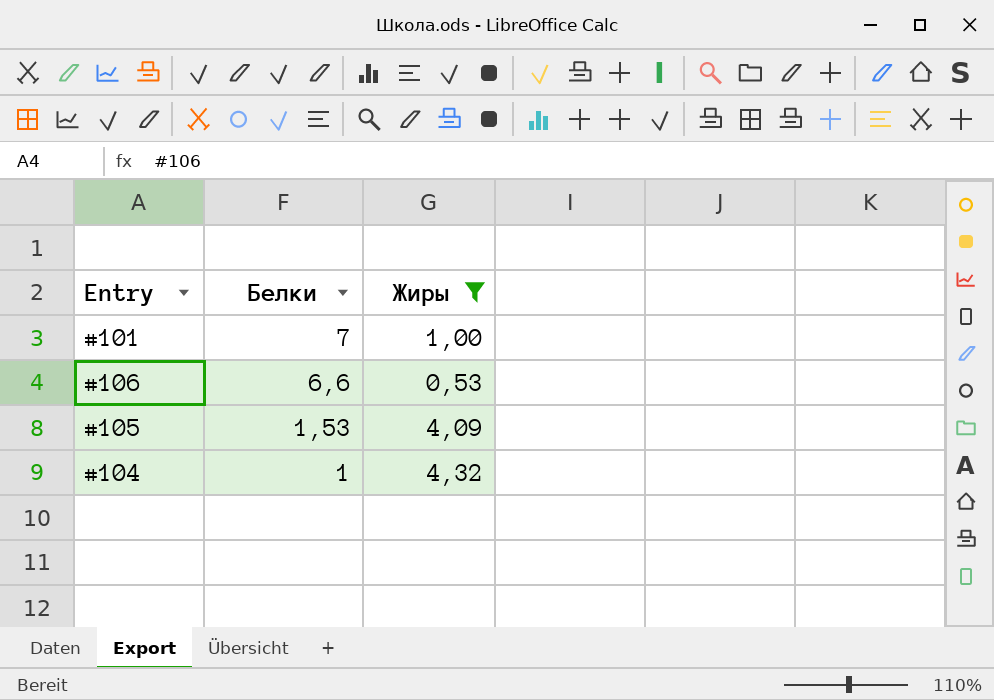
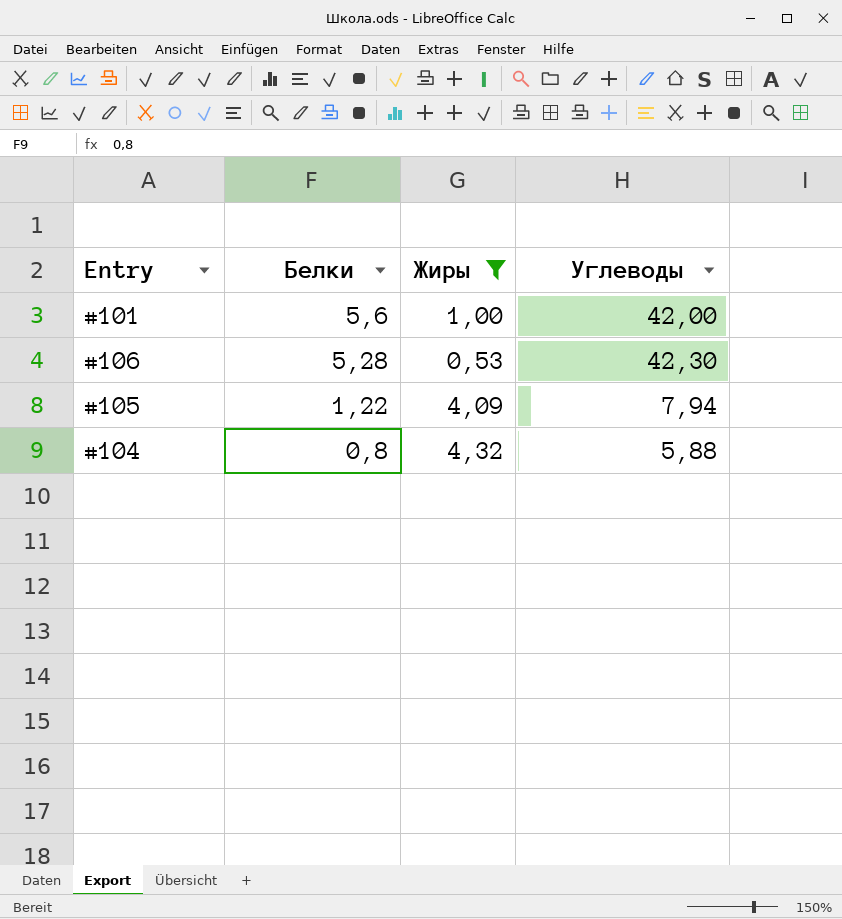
column Углеводы | position: none -> 4
#101 | Белки: 7 -> 5,6
#106 | Белки: 6,6 -> 5,28
#105 | Белки: 1,53 -> 1,22
#104 | Белки: 1 -> 0,8

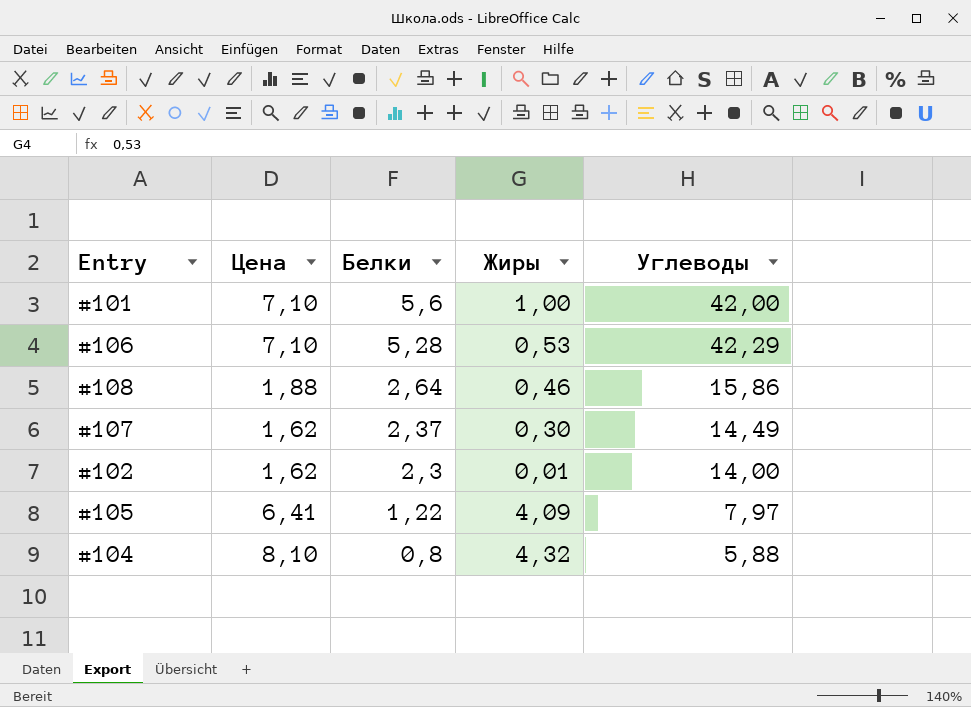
filter: Жиры >= 0,53 -> none
column Цена | position: none -> 2
#106 | Углеводы: 42,30 -> 42,29
#105 | Углеводы: 7,94 -> 7,97

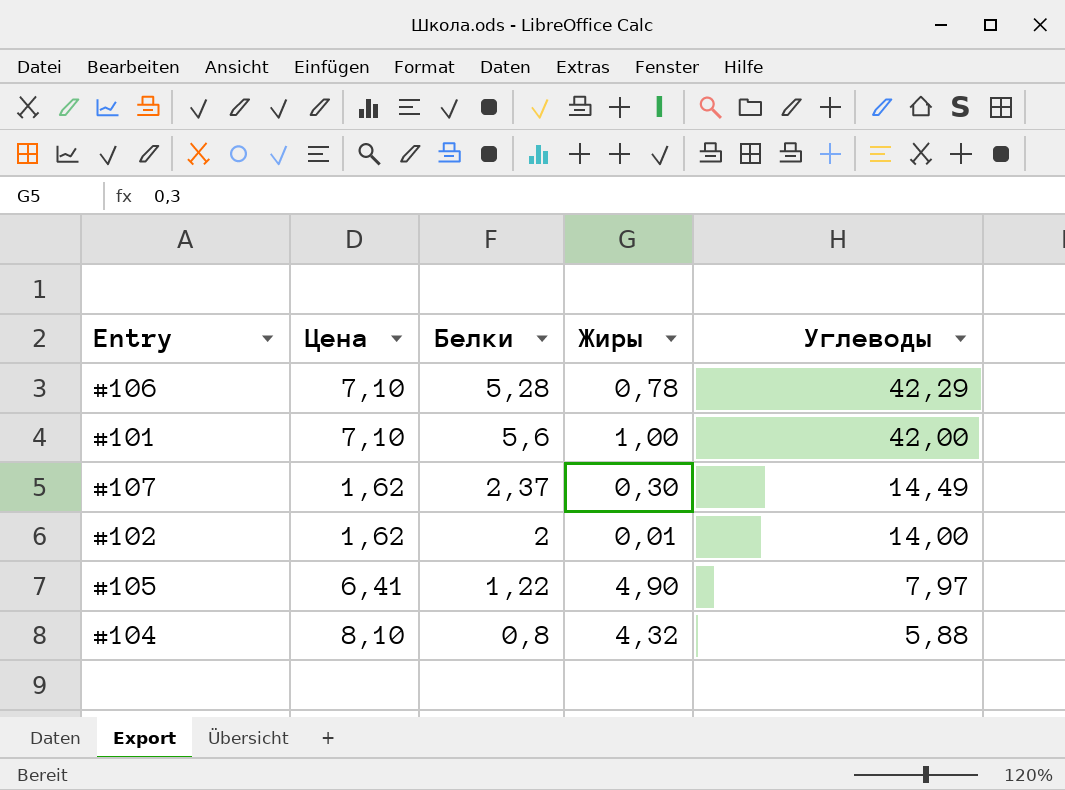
row order: Белки descending -> Углеводы descending
row #108: 1,88 | 2,64 | 0,46 | 15,86 -> none
#106 | Жиры: 0,53 -> 0,78
#102 | Белки: 2,3 -> 2
#105 | Жиры: 4,09 -> 4,90

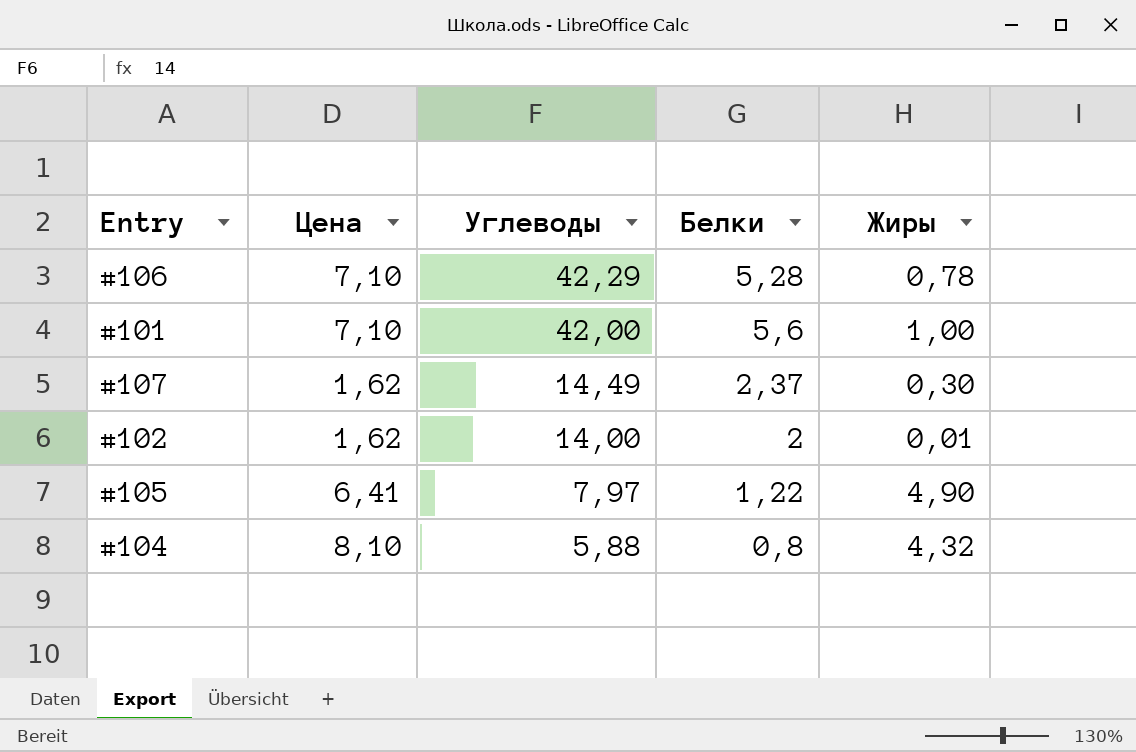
column Углеводы | position: 5 -> 3

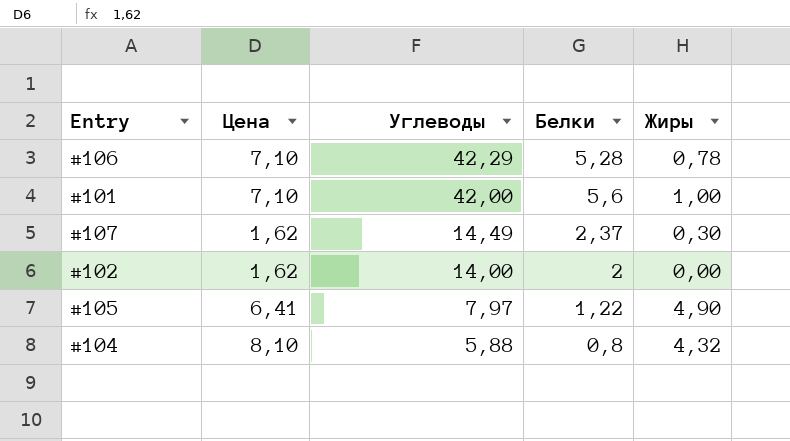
#102 | Жиры: 0,01 -> 0,00

